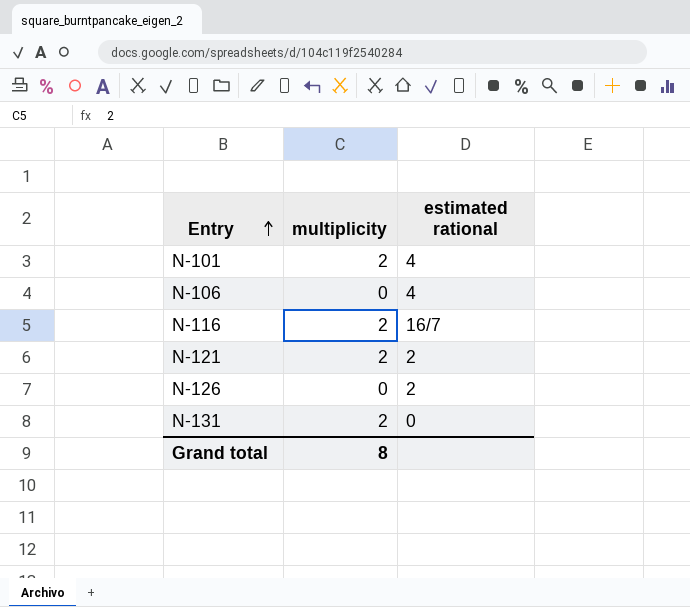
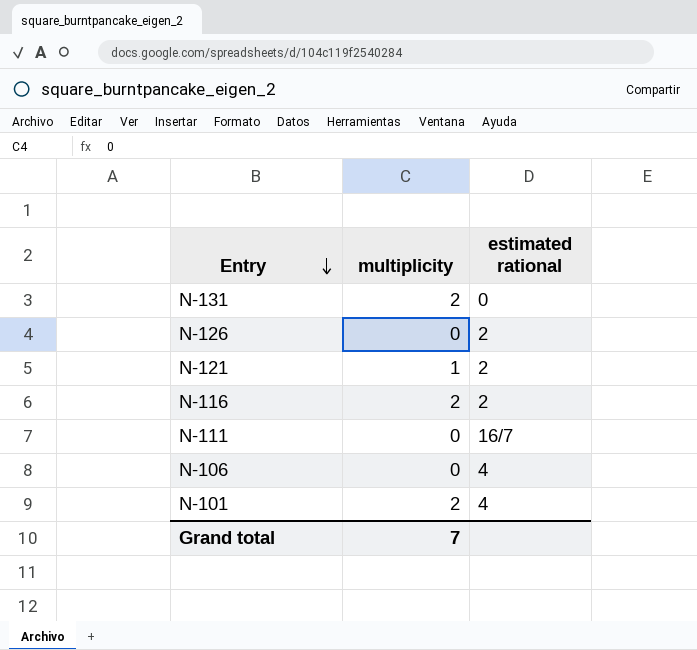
row order: Entry ascending -> Entry descending
N-121 | multiplicity: 2 -> 1
N-116 | estimated rational: 16/7 -> 2
row N-111: none -> 0 | 16/7
Grand total | multiplicity: 8 -> 7

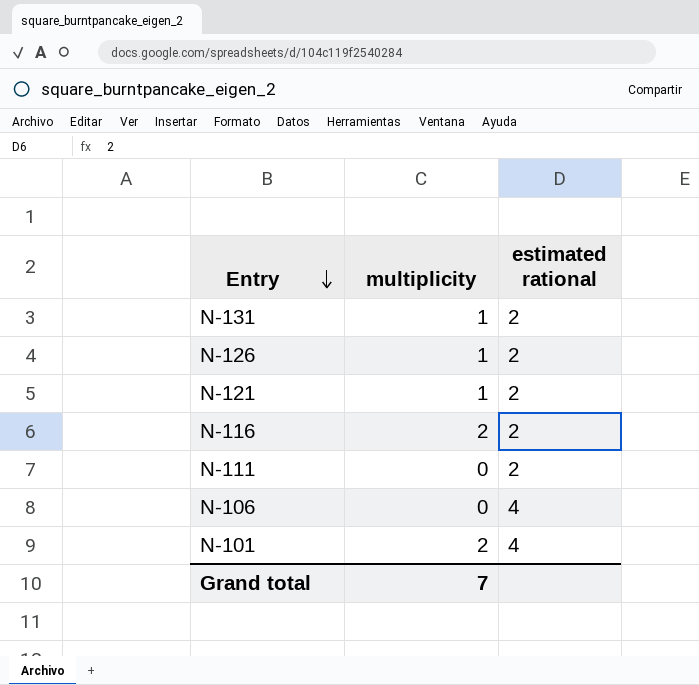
N-131 | multiplicity: 2 -> 1
N-131 | estimated rational: 0 -> 2
N-126 | multiplicity: 0 -> 1
N-111 | estimated rational: 16/7 -> 2

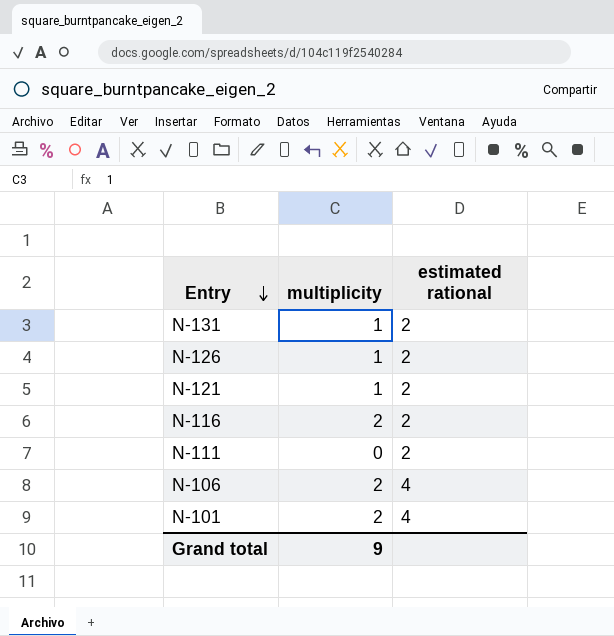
N-106 | multiplicity: 0 -> 2
Grand total | multiplicity: 7 -> 9

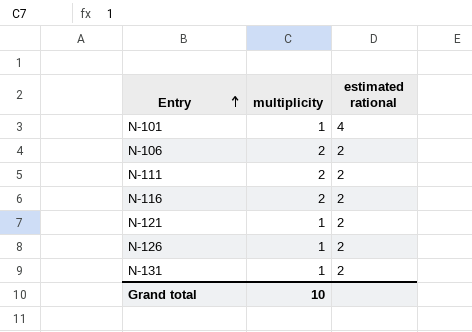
row order: Entry descending -> Entry ascending
N-101 | multiplicity: 2 -> 1
N-106 | estimated rational: 4 -> 2
N-111 | multiplicity: 0 -> 2
Grand total | multiplicity: 9 -> 10

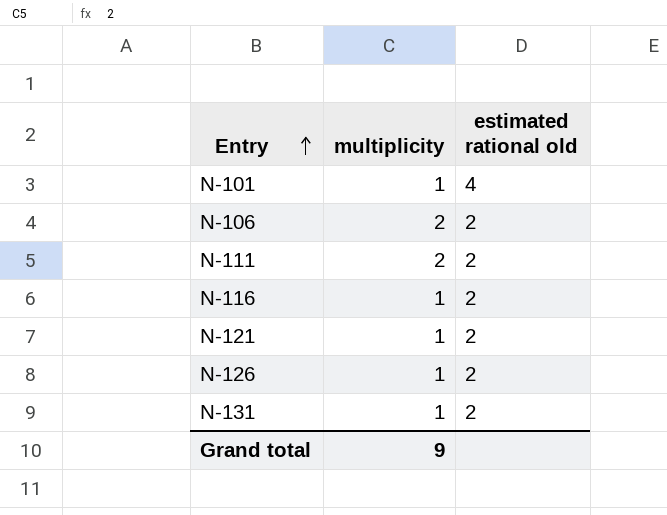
column name: estimated rational -> estimated rational old
N-116 | multiplicity: 2 -> 1
Grand total | multiplicity: 10 -> 9

